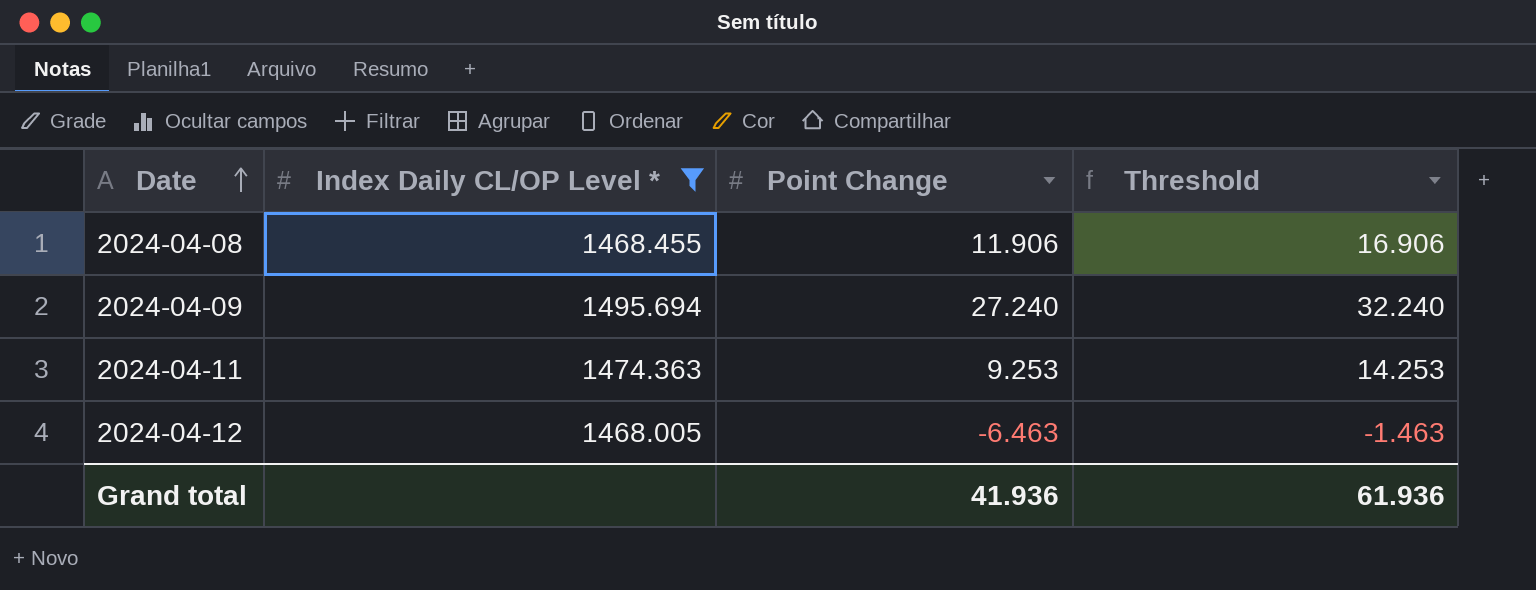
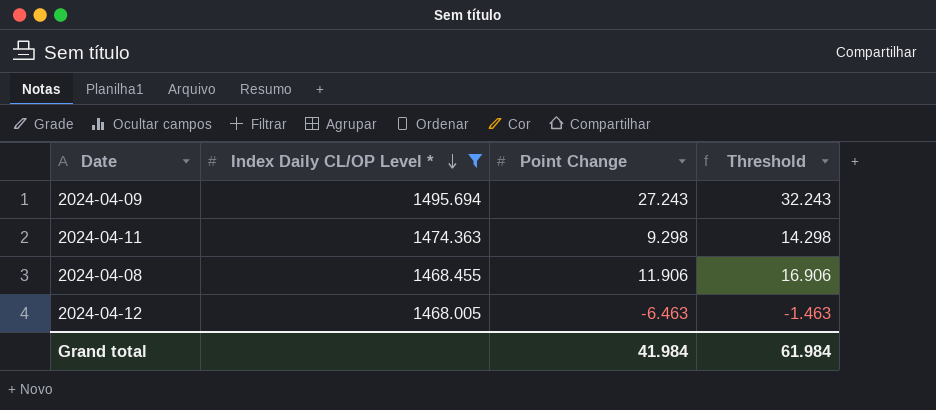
row order: Date ascending -> Index Daily CL/OP Level * descending
2024-04-09 | Point Change: 27.240 -> 27.243
2024-04-09 | Threshold: 32.240 -> 32.243
2024-04-11 | Point Change: 9.253 -> 9.298
2024-04-11 | Threshold: 14.253 -> 14.298
Grand total | Point Change: 41.936 -> 41.984
Grand total | Threshold: 61.936 -> 61.984

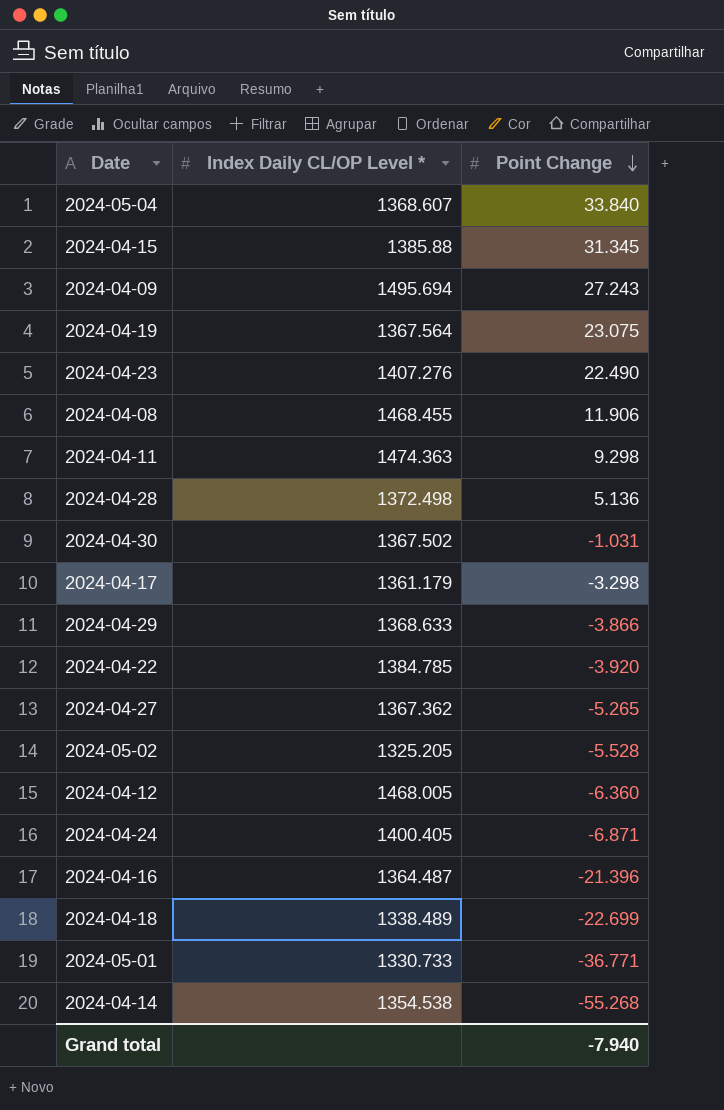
filter: Index Daily CL/OP Level * >= 1468.005 -> none
row order: Index Daily CL/OP Level * descending -> Point Change descending
column Threshold | formula: [Point Change] + 5 -> none
2024-04-12 | Point Change: -6.463 -> -6.360
Grand total | Point Change: 41.984 -> -7.940

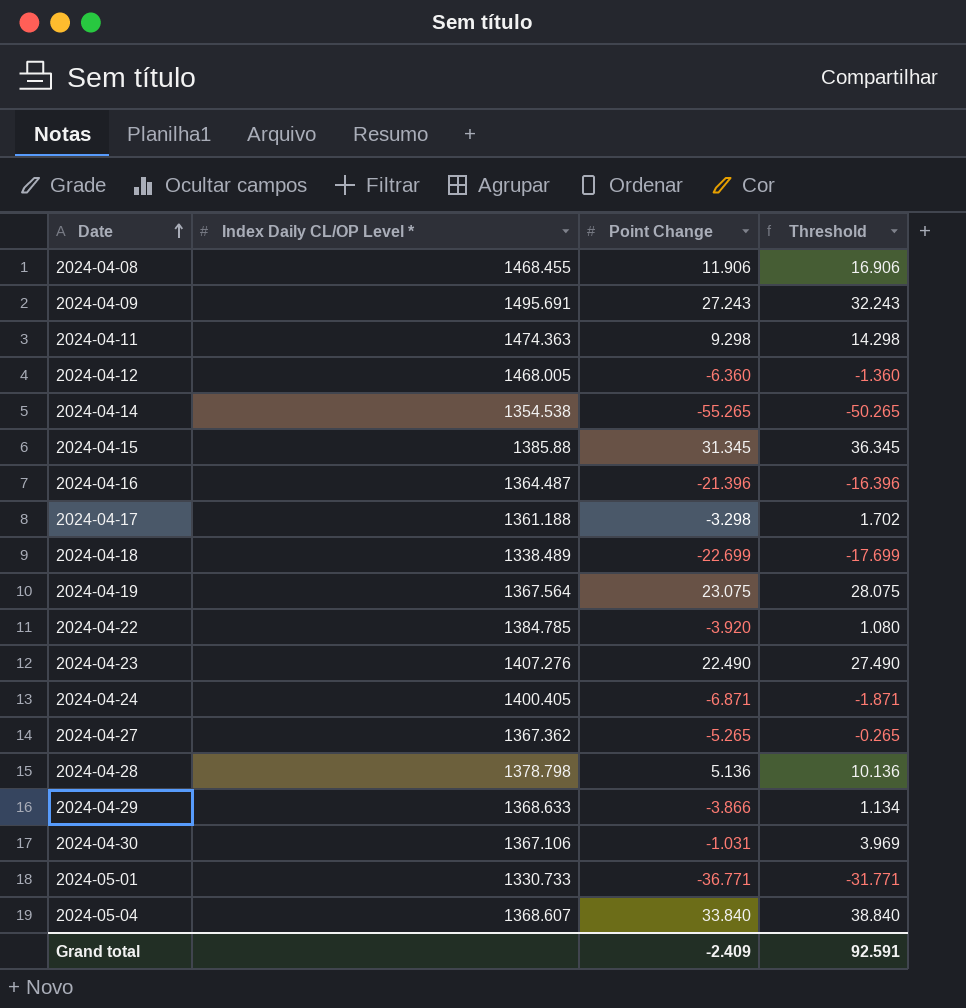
row order: Point Change descending -> Date ascending
column Threshold | formula: none -> [Point Change] + 5
row 2024-05-02: 1325.205 | -5.528 -> none
2024-04-09 | Index Daily CL/OP Level *: 1495.694 -> 1495.691
2024-04-14 | Point Change: -55.268 -> -55.265
2024-04-17 | Index Daily CL/OP Level *: 1361.179 -> 1361.188
2024-04-28 | Index Daily CL/OP Level *: 1372.498 -> 1378.798
2024-04-30 | Index Daily CL/OP Level *: 1367.502 -> 1367.106
Grand total | Point Change: -7.940 -> -2.409

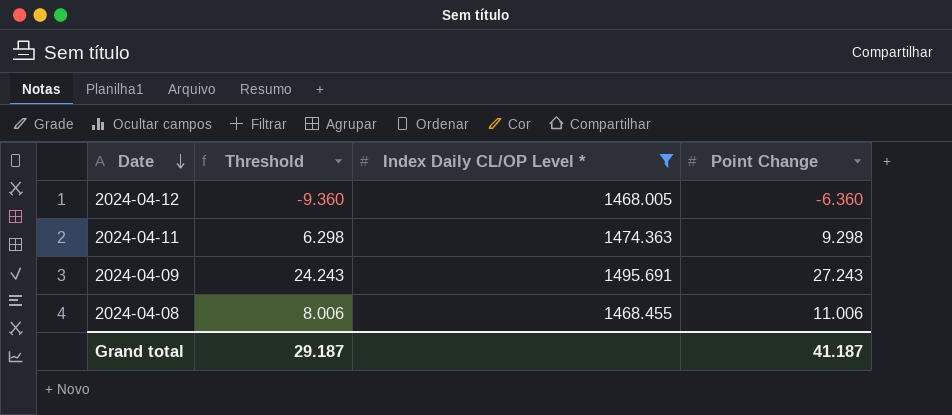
filter: none -> Index Daily CL/OP Level * >= 1468.005
row order: Date ascending -> Date descending
column Threshold | formula: [Point Change] + 5 -> [Point Change] - 3
column Threshold | position: 4 -> 2
2024-04-08 | Point Change: 11.906 -> 11.006
Grand total | Threshold: 92.591 -> 29.187
Grand total | Point Change: -2.409 -> 41.187

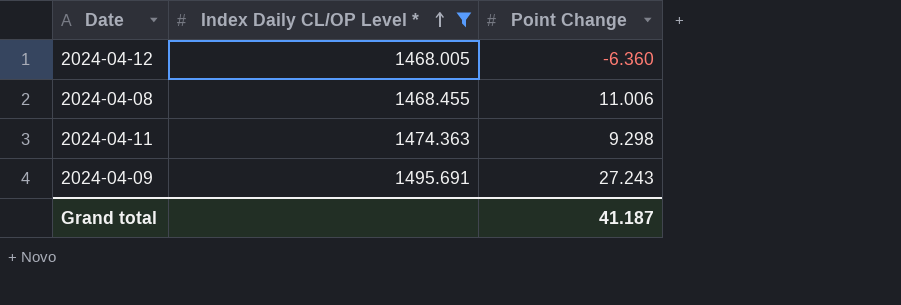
row order: Date descending -> Index Daily CL/OP Level * ascending
column Threshold | formula: [Point Change] - 3 -> none

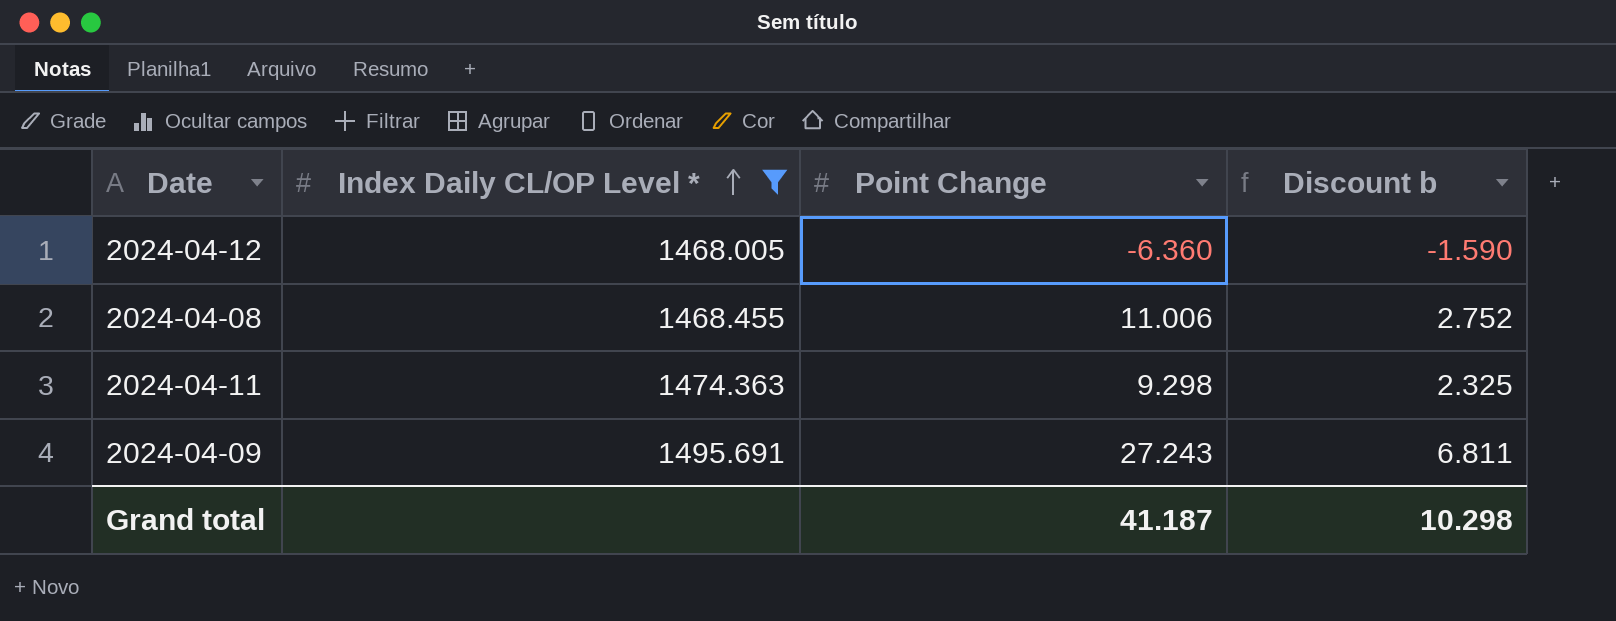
column Discount b | formula: none -> [Point Change] * 0.25

